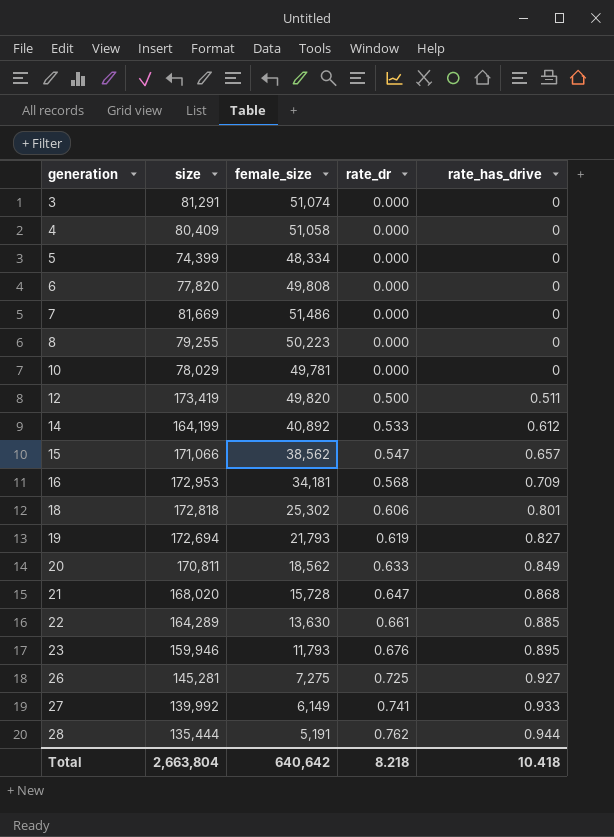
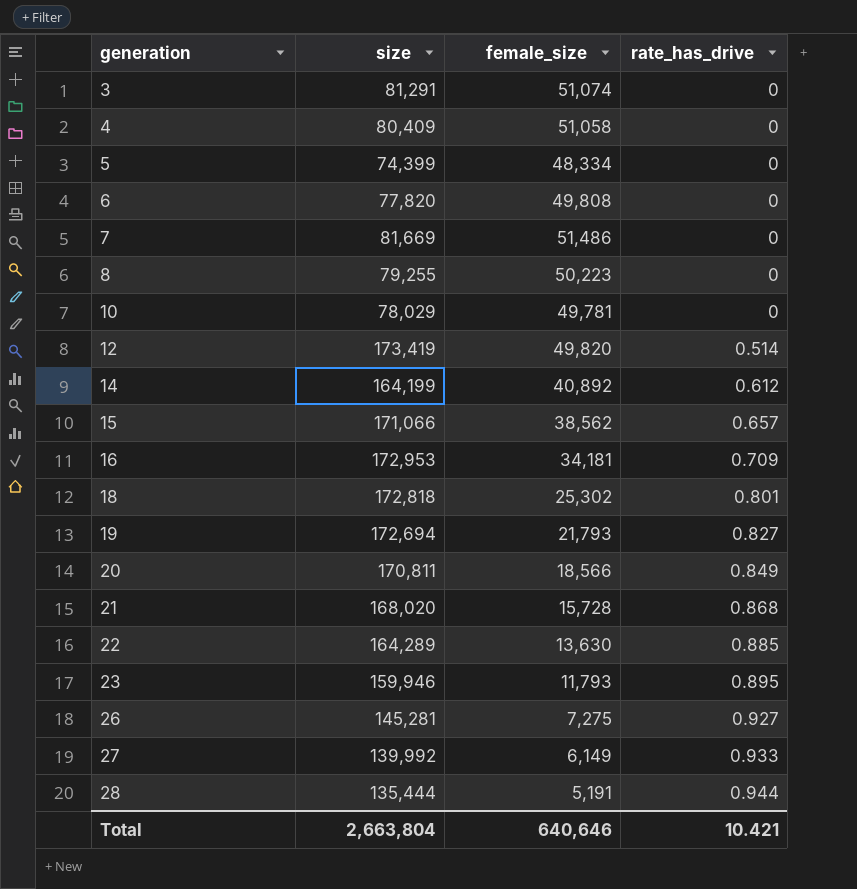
column rate_dr | position: 4 -> none
12 | rate_has_drive: 0.511 -> 0.514
20 | female_size: 18,562 -> 18,566
Total | female_size: 640,642 -> 640,646
Total | rate_has_drive: 10.418 -> 10.421

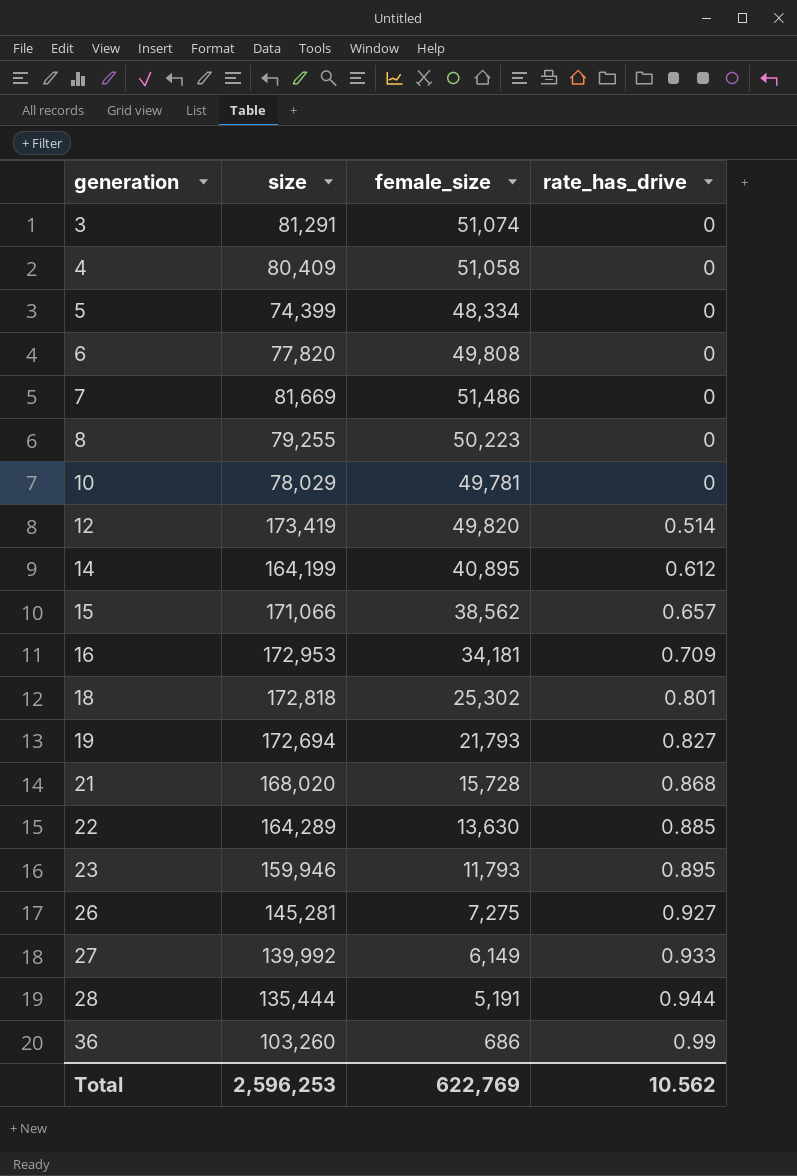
row 20: 170,811 | 18,566 | 0.849 -> none
14 | female_size: 40,892 -> 40,895
row 36: none -> 103,260 | 686 | 0.99
Total | size: 2,663,804 -> 2,596,253
Total | female_size: 640,646 -> 622,769
Total | rate_has_drive: 10.421 -> 10.562

